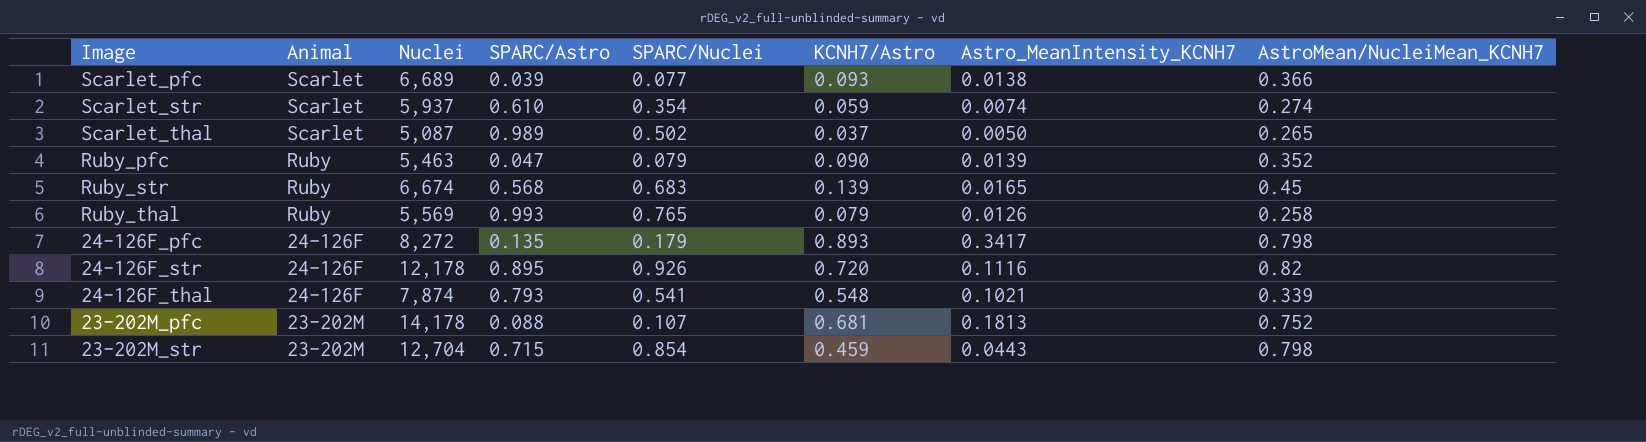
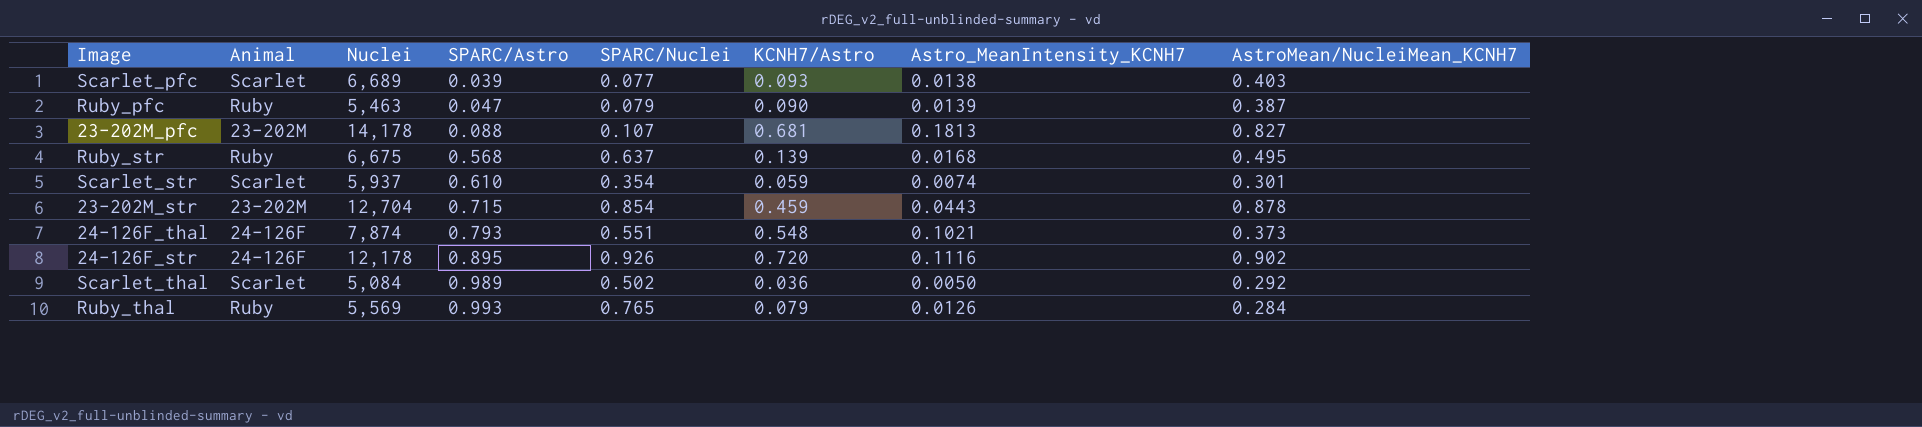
row order: Animal descending -> SPARC/Astro ascending
row 24-126F_pfc: 24-126F | 8,272 | 0.135 | 0.179 | 0.893 | 0.3417 | 0.798 -> none
Scarlet_pfc | AstroMean/NucleiMean_KCNH7: 0.366 -> 0.403
Ruby_pfc | AstroMean/NucleiMean_KCNH7: 0.352 -> 0.387
23-202M_pfc | AstroMean/NucleiMean_KCNH7: 0.752 -> 0.827
Ruby_str | Nuclei: 6,674 -> 6,675
Ruby_str | SPARC/Nuclei: 0.683 -> 0.637
Ruby_str | Astro_MeanIntensity_KCNH7: 0.0165 -> 0.0168
Ruby_str | AstroMean/NucleiMean_KCNH7: 0.45 -> 0.495
Scarlet_str | AstroMean/NucleiMean_KCNH7: 0.274 -> 0.301
23-202M_str | AstroMean/NucleiMean_KCNH7: 0.798 -> 0.878
24-126F_thal | SPARC/Nuclei: 0.541 -> 0.551
24-126F_thal | AstroMean/NucleiMean_KCNH7: 0.339 -> 0.373
24-126F_str | AstroMean/NucleiMean_KCNH7: 0.82 -> 0.902
Scarlet_thal | Nuclei: 5,087 -> 5,084
Scarlet_thal | KCNH7/Astro: 0.037 -> 0.036
Scarlet_thal | AstroMean/NucleiMean_KCNH7: 0.265 -> 0.292
Ruby_thal | AstroMean/NucleiMean_KCNH7: 0.258 -> 0.284

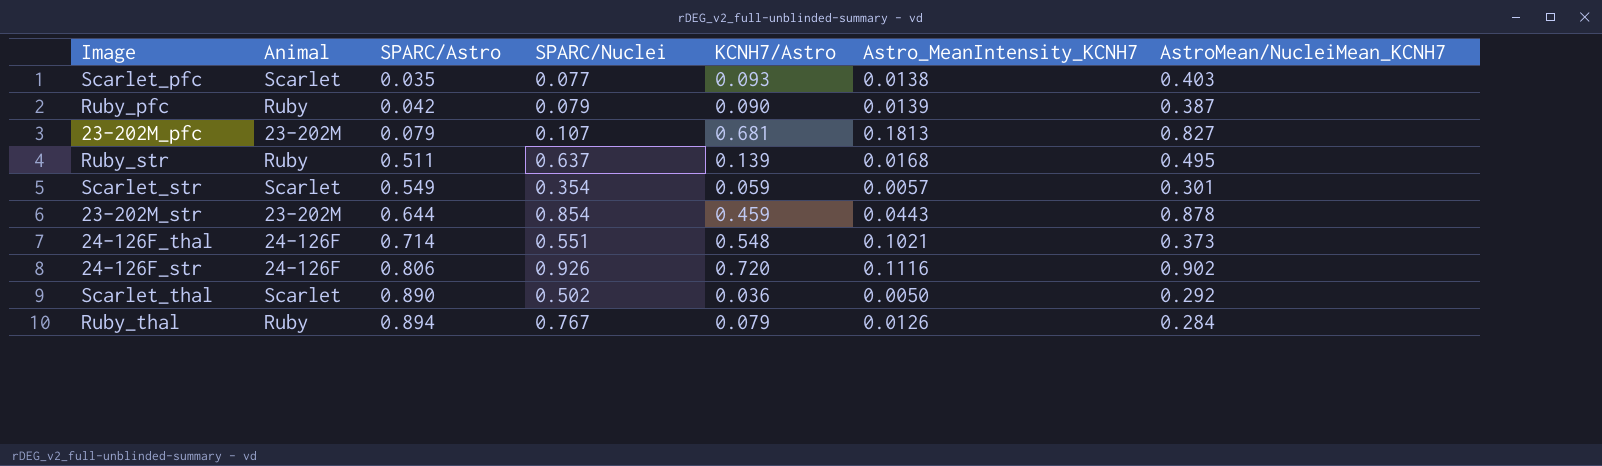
column Nuclei | position: 3 -> none
Scarlet_pfc | SPARC/Astro: 0.039 -> 0.035
Ruby_pfc | SPARC/Astro: 0.047 -> 0.042
23-202M_pfc | SPARC/Astro: 0.088 -> 0.079
Ruby_str | SPARC/Astro: 0.568 -> 0.511
Scarlet_str | SPARC/Astro: 0.610 -> 0.549
Scarlet_str | Astro_MeanIntensity_KCNH7: 0.0074 -> 0.0057
23-202M_str | SPARC/Astro: 0.715 -> 0.644
24-126F_thal | SPARC/Astro: 0.793 -> 0.714
24-126F_str | SPARC/Astro: 0.895 -> 0.806
Scarlet_thal | SPARC/Astro: 0.989 -> 0.890
Ruby_thal | SPARC/Astro: 0.993 -> 0.894
Ruby_thal | SPARC/Nuclei: 0.765 -> 0.767

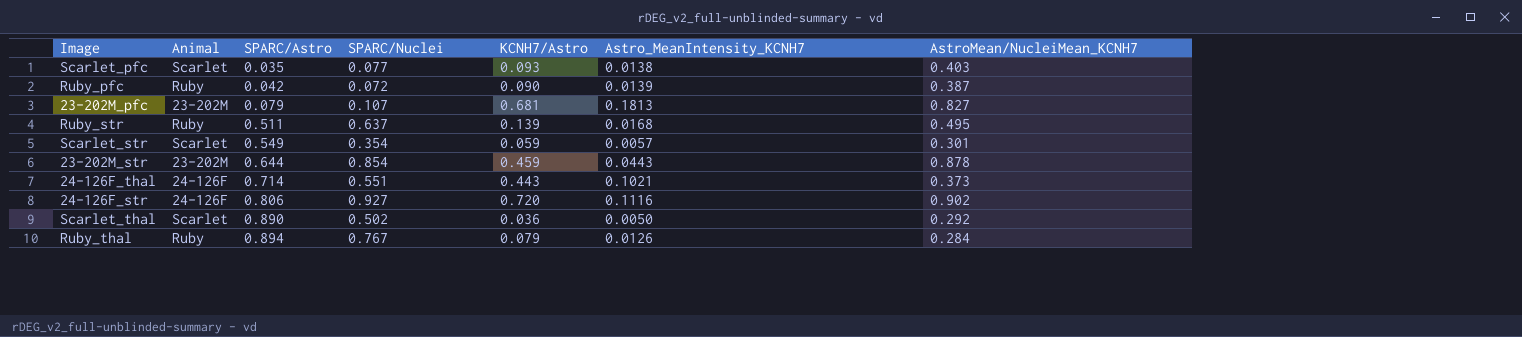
Ruby_pfc | SPARC/Nuclei: 0.079 -> 0.072
24-126F_thal | KCNH7/Astro: 0.548 -> 0.443
24-126F_str | SPARC/Nuclei: 0.926 -> 0.927

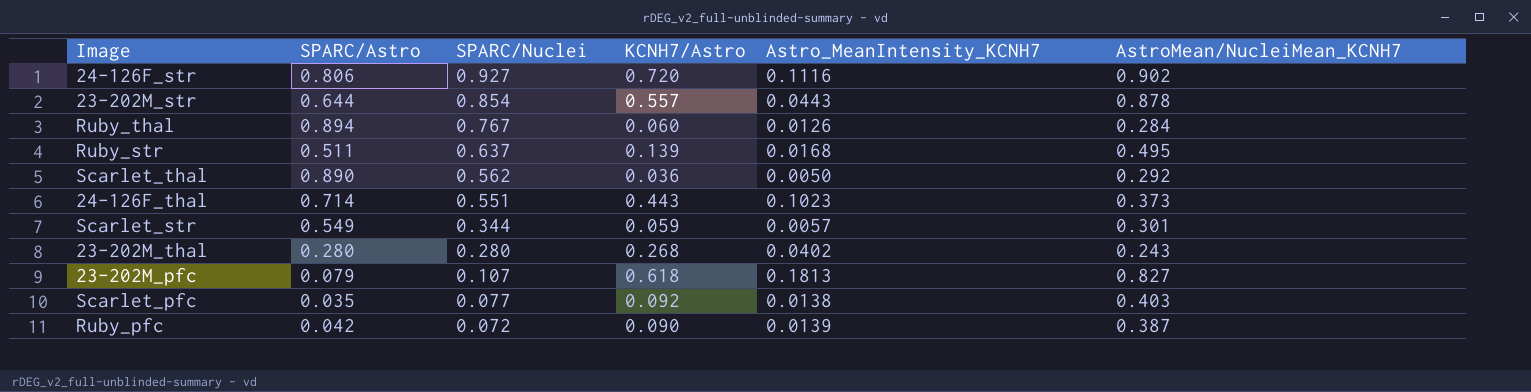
row order: SPARC/Astro ascending -> SPARC/Nuclei descending
column Animal | position: 2 -> none
23-202M_str | KCNH7/Astro: 0.459 -> 0.557
Ruby_thal | KCNH7/Astro: 0.079 -> 0.060
Scarlet_thal | SPARC/Nuclei: 0.502 -> 0.562
24-126F_thal | Astro_MeanIntensity_KCNH7: 0.1021 -> 0.1023
Scarlet_str | SPARC/Nuclei: 0.354 -> 0.344
row 23-202M_thal: none -> 0.280 | 0.280 | 0.268 | 0.0402 | 0.243
23-202M_pfc | KCNH7/Astro: 0.681 -> 0.618
Scarlet_pfc | KCNH7/Astro: 0.093 -> 0.092

